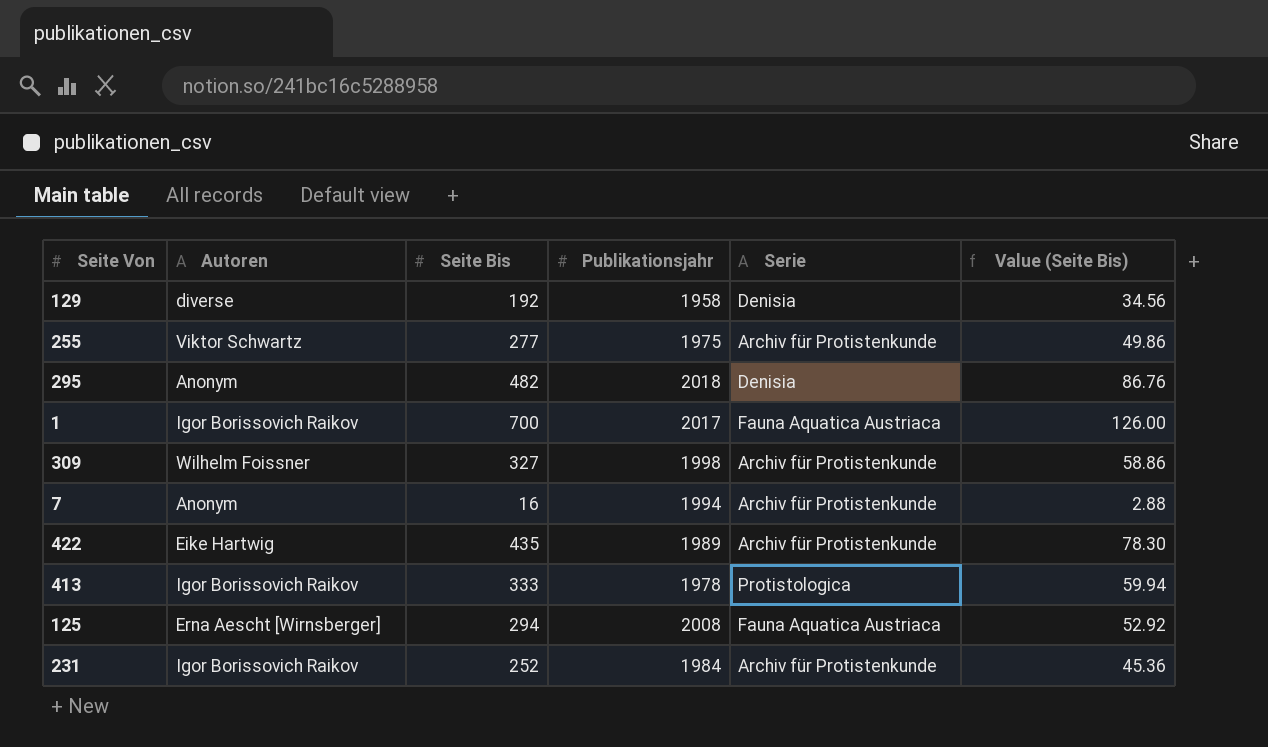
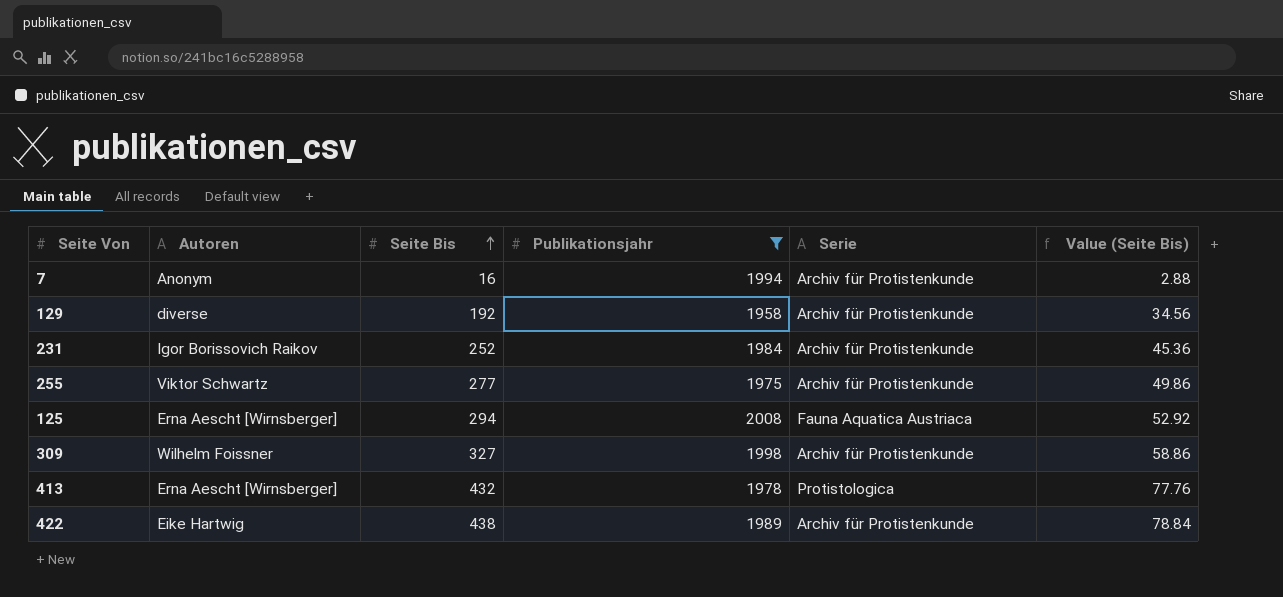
filter: none -> Publikationsjahr <= 2008
row order: none -> Seite Bis ascending
129 | Serie: Denisia -> Archiv für Protistenkunde
413 | Autoren: Igor Borissovich Raikov -> Erna Aescht [Wirnsberger]
413 | Seite Bis: 333 -> 432
413 | Value (Seite Bis): 59.94 -> 77.76
422 | Seite Bis: 435 -> 438
422 | Value (Seite Bis): 78.30 -> 78.84

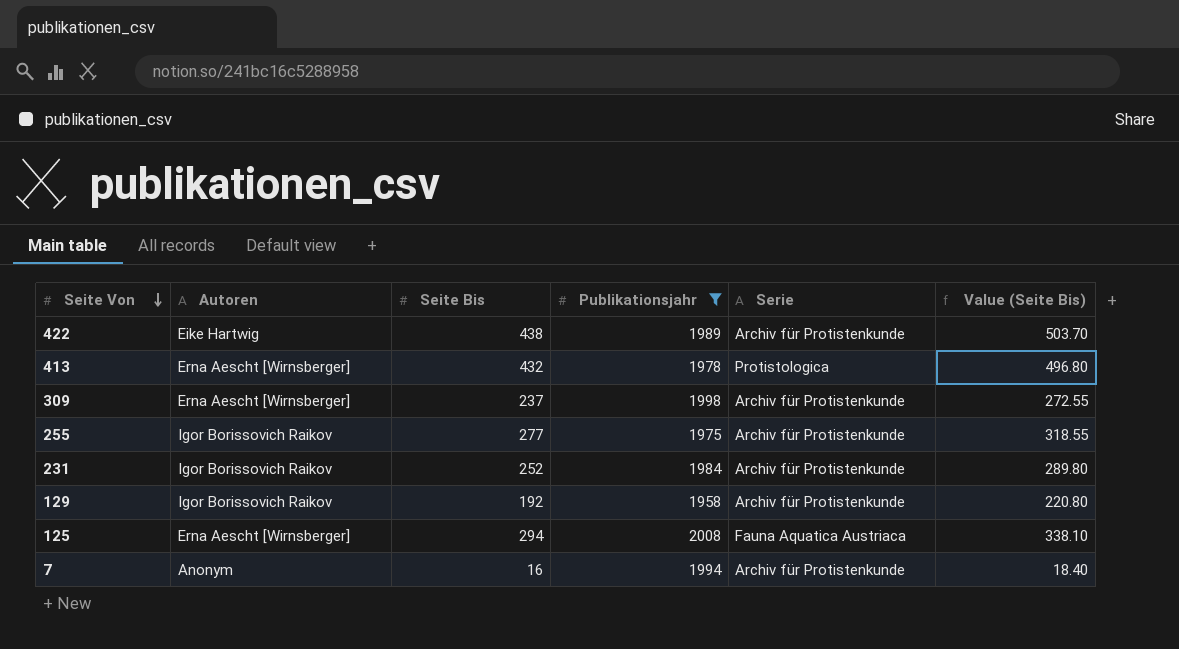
row order: Seite Bis ascending -> Seite Von descending
column Value (Seite Bis) | formula: [Seite Bis] * 0.18 -> [Seite Bis] * 1.15
309 | Autoren: Wilhelm Foissner -> Erna Aescht [Wirnsberger]
309 | Seite Bis: 327 -> 237
255 | Autoren: Viktor Schwartz -> Igor Borissovich Raikov
129 | Autoren: diverse -> Igor Borissovich Raikov

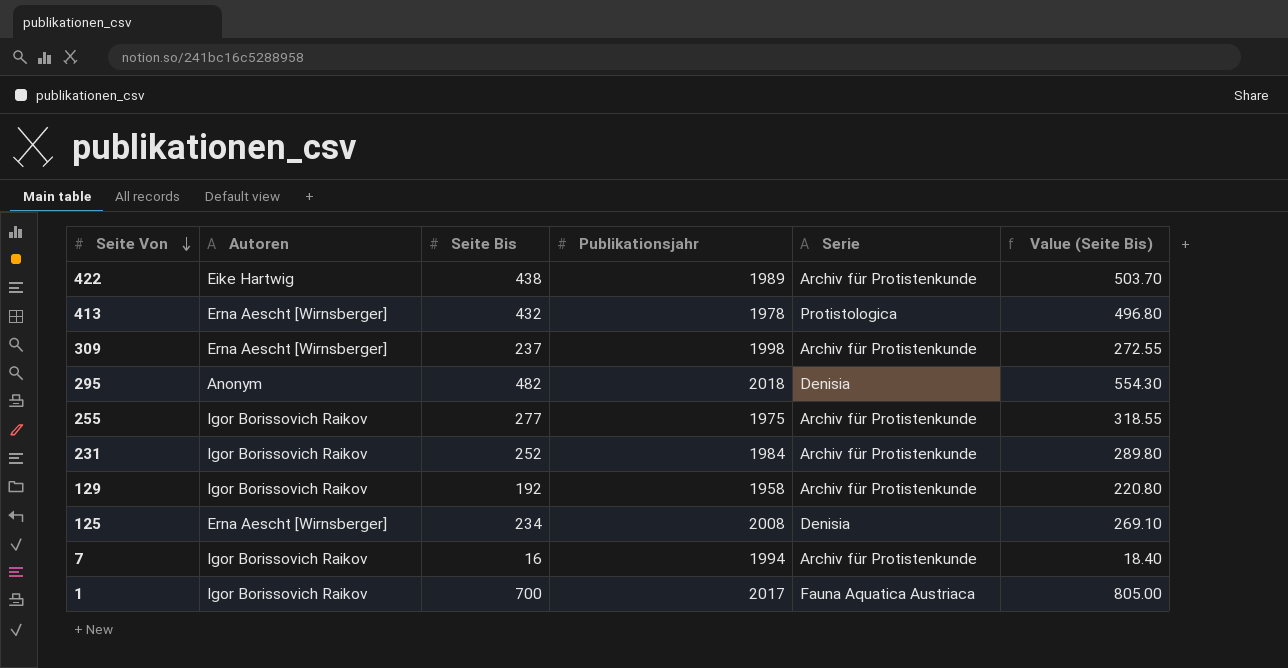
filter: Publikationsjahr <= 2008 -> none
125 | Seite Bis: 294 -> 234
125 | Serie: Fauna Aquatica Austriaca -> Denisia
125 | Value (Seite Bis): 338.10 -> 269.10
7 | Autoren: Anonym -> Igor Borissovich Raikov

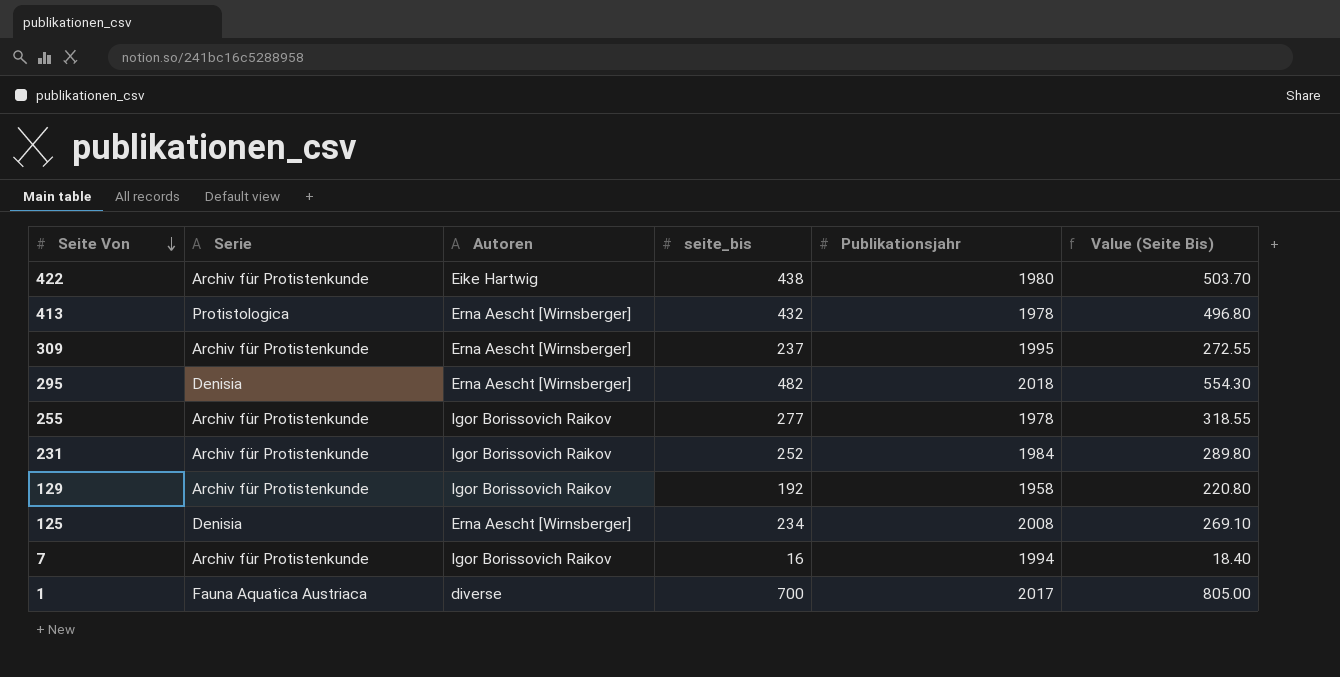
column Serie | position: 5 -> 2
column name: Seite Bis -> seite_bis
422 | Publikationsjahr: 1989 -> 1980
309 | Publikationsjahr: 1998 -> 1995
295 | Autoren: Anonym -> Erna Aescht [Wirnsberger]
255 | Publikationsjahr: 1975 -> 1978
1 | Autoren: Igor Borissovich Raikov -> diverse

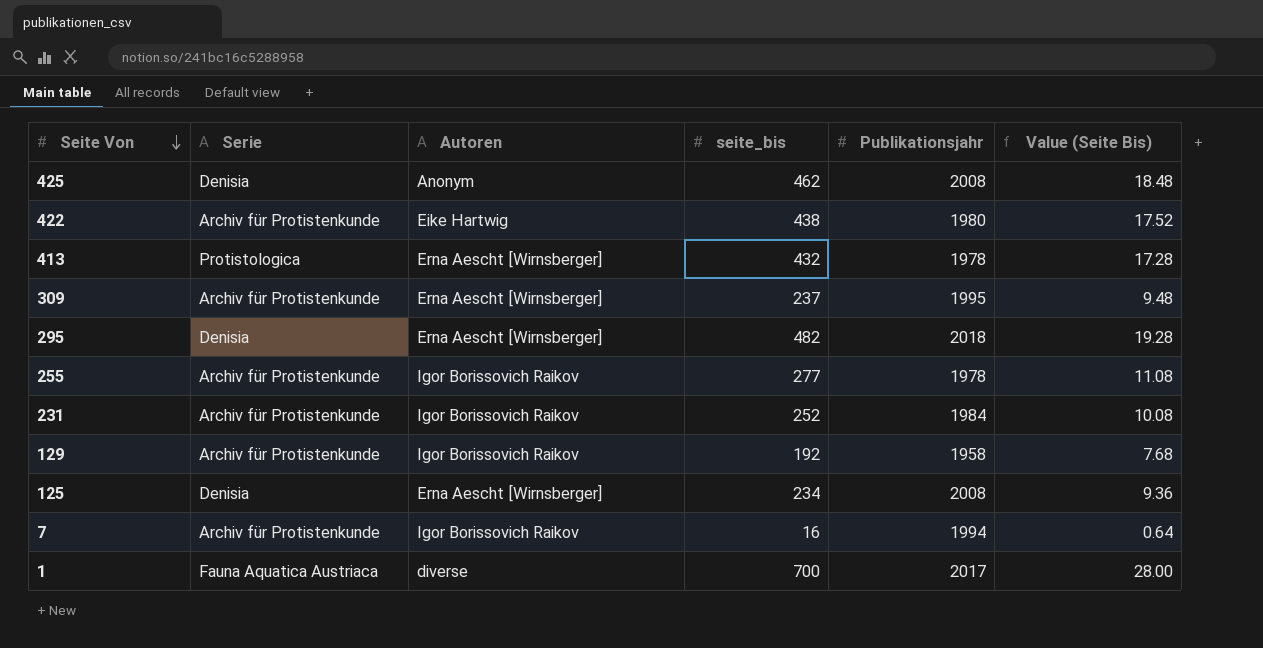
column Value (Seite Bis) | formula: [seite_bis] * 1.15 -> [seite_bis] * 0.04
row 425: none -> Denisia | Anonym | 462 | 2008 | 18.48

